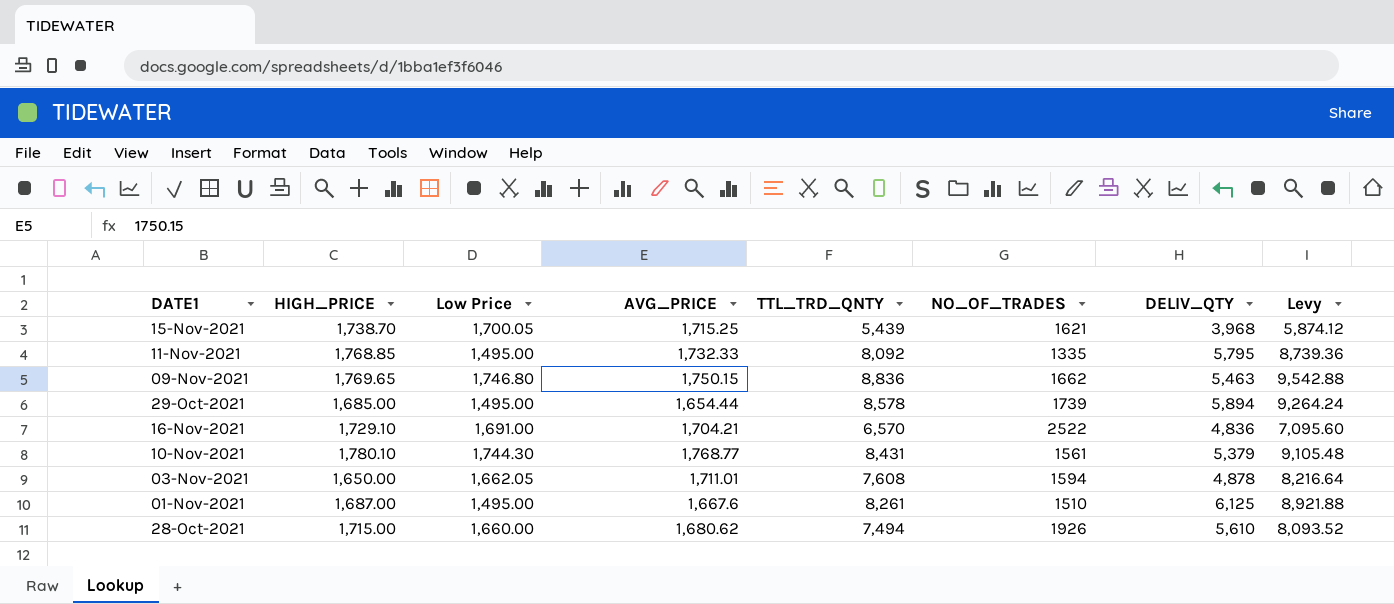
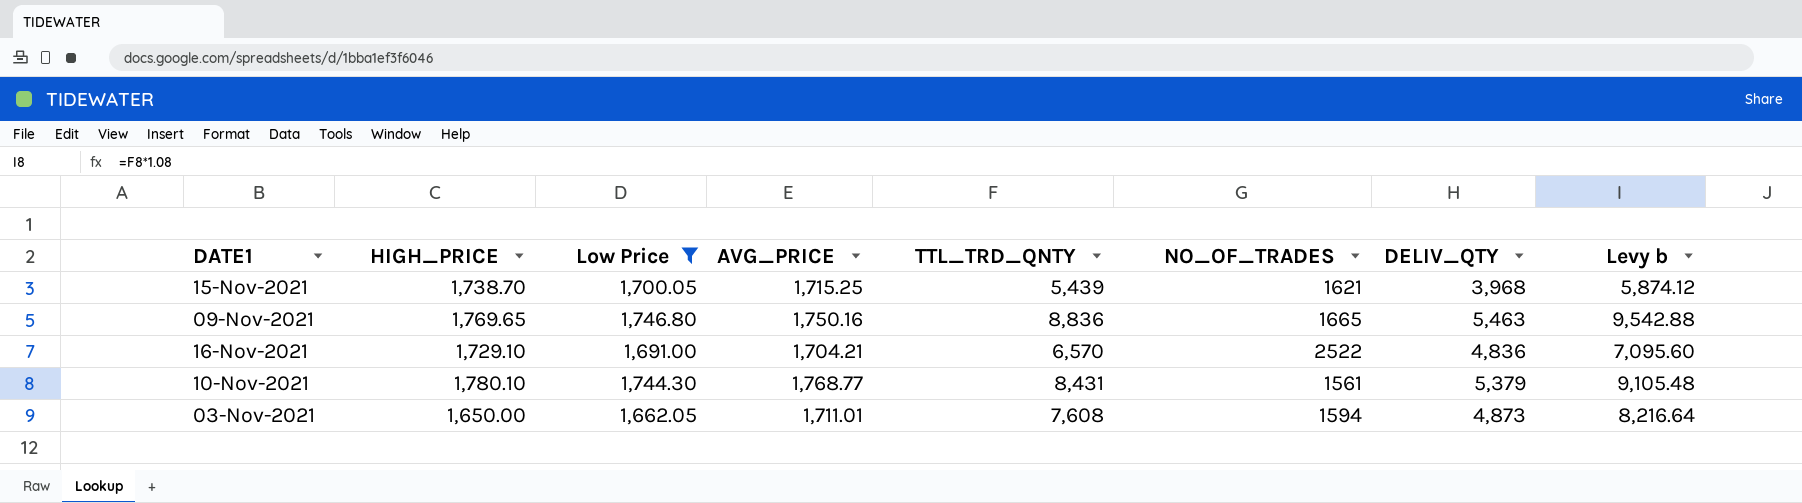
filter: none -> Low Price >= 1,662.05
column name: Levy -> Levy b
09-Nov-2021 | AVG_PRICE: 1,750.15 -> 1,750.16
09-Nov-2021 | NO_OF_TRADES: 1662 -> 1665
03-Nov-2021 | DELIV_QTY: 4,878 -> 4,873

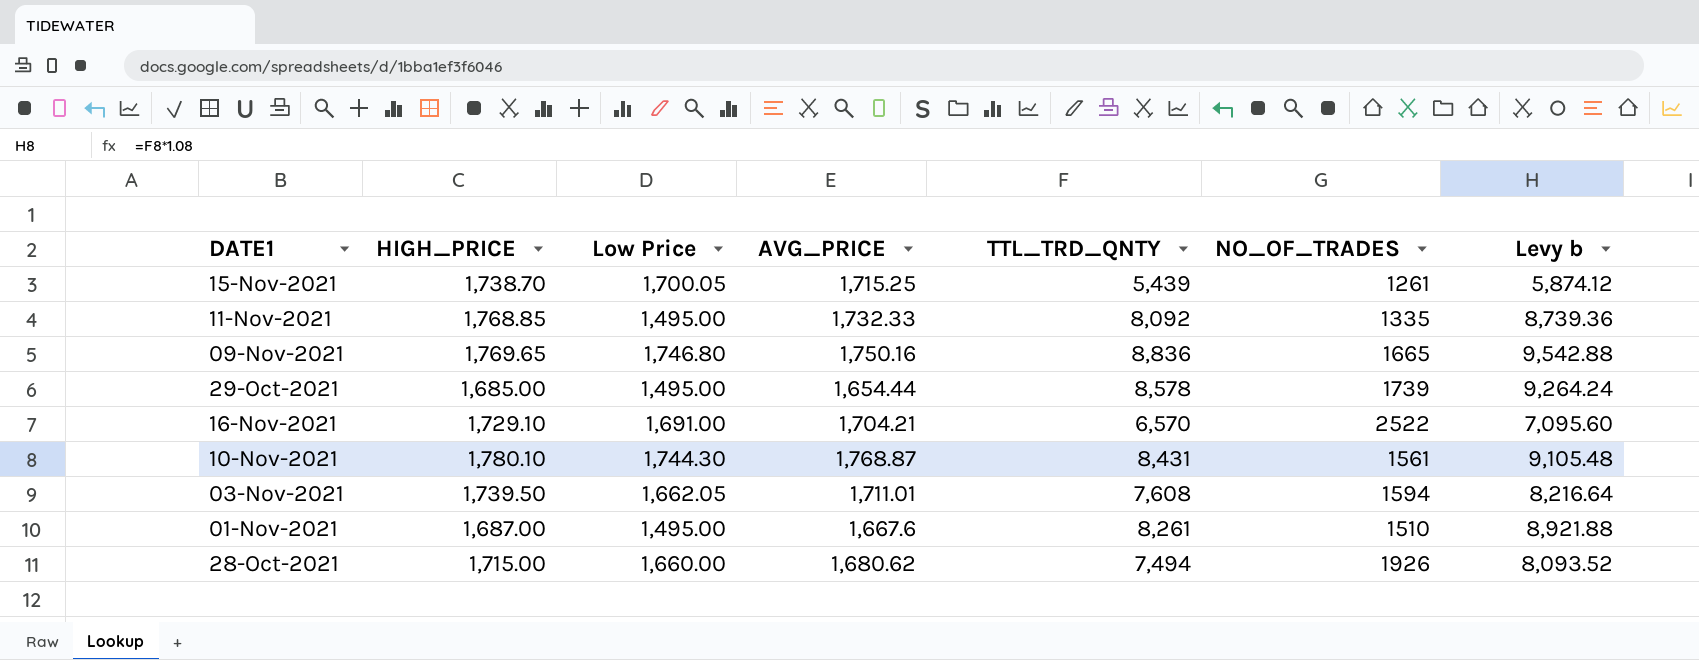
filter: Low Price >= 1,662.05 -> none
column DELIV_QTY | position: 7 -> none
15-Nov-2021 | NO_OF_TRADES: 1621 -> 1261
10-Nov-2021 | AVG_PRICE: 1,768.77 -> 1,768.87
03-Nov-2021 | HIGH_PRICE: 1,650.00 -> 1,739.50

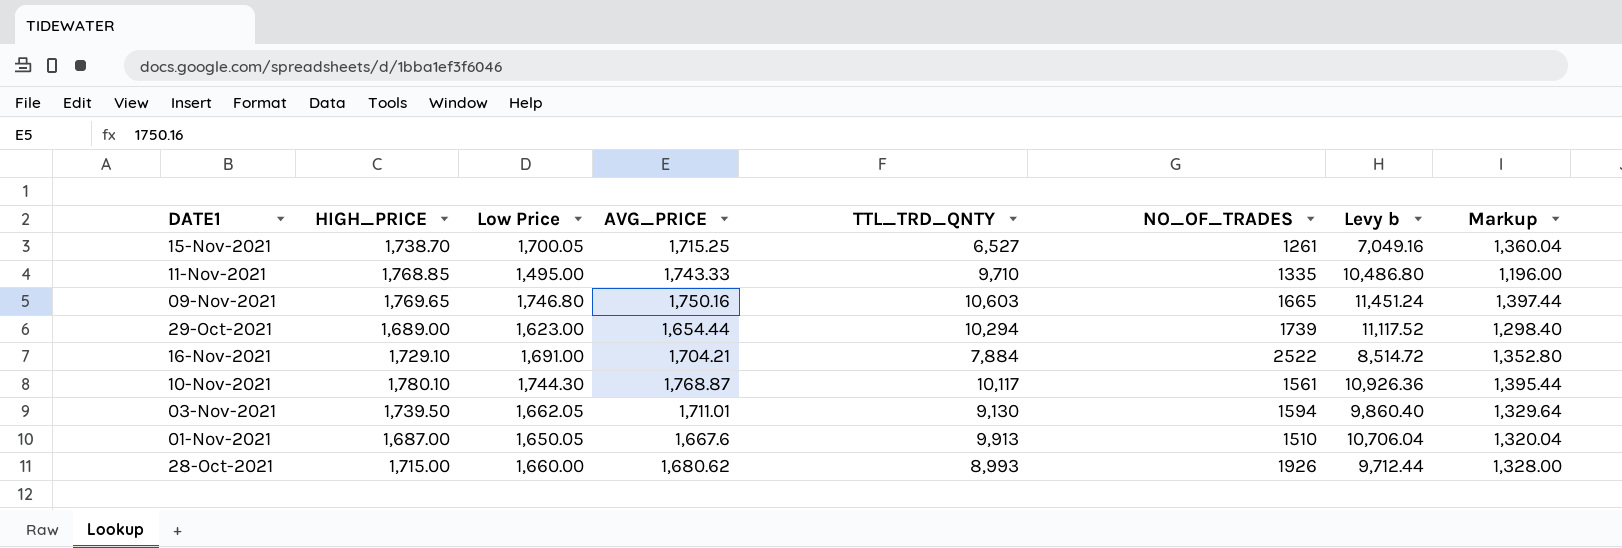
column Markup | formula: none -> [Low Price] * 0.8
15-Nov-2021 | TTL_TRD_QNTY: 5,439 -> 6,527
15-Nov-2021 | Levy b: 5,874.12 -> 7,049.16
11-Nov-2021 | AVG_PRICE: 1,732.33 -> 1,743.33
11-Nov-2021 | TTL_TRD_QNTY: 8,092 -> 9,710
11-Nov-2021 | Levy b: 8,739.36 -> 10,486.80
09-Nov-2021 | TTL_TRD_QNTY: 8,836 -> 10,603
09-Nov-2021 | Levy b: 9,542.88 -> 11,451.24
29-Oct-2021 | HIGH_PRICE: 1,685.00 -> 1,689.00
29-Oct-2021 | Low Price: 1,495.00 -> 1,623.00
29-Oct-2021 | TTL_TRD_QNTY: 8,578 -> 10,294
29-Oct-2021 | Levy b: 9,264.24 -> 11,117.52
16-Nov-2021 | TTL_TRD_QNTY: 6,570 -> 7,884
16-Nov-2021 | Levy b: 7,095.60 -> 8,514.72
10-Nov-2021 | TTL_TRD_QNTY: 8,431 -> 10,117
10-Nov-2021 | Levy b: 9,105.48 -> 10,926.36
03-Nov-2021 | TTL_TRD_QNTY: 7,608 -> 9,130
03-Nov-2021 | Levy b: 8,216.64 -> 9,860.40
01-Nov-2021 | Low Price: 1,495.00 -> 1,650.05
01-Nov-2021 | TTL_TRD_QNTY: 8,261 -> 9,913
01-Nov-2021 | Levy b: 8,921.88 -> 10,706.04
28-Oct-2021 | TTL_TRD_QNTY: 7,494 -> 8,993
28-Oct-2021 | Levy b: 8,093.52 -> 9,712.44

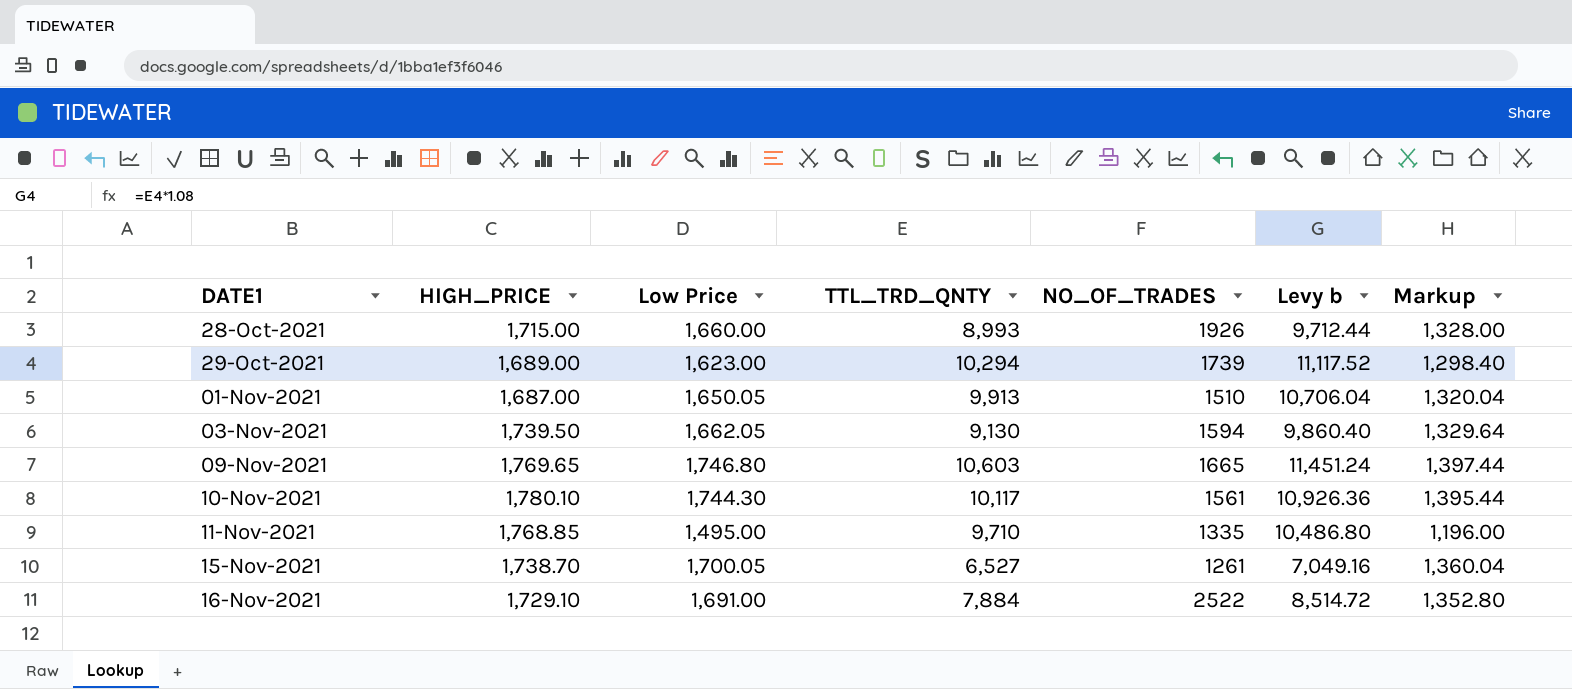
row order: none -> DATE1 ascending
column AVG_PRICE | position: 4 -> none

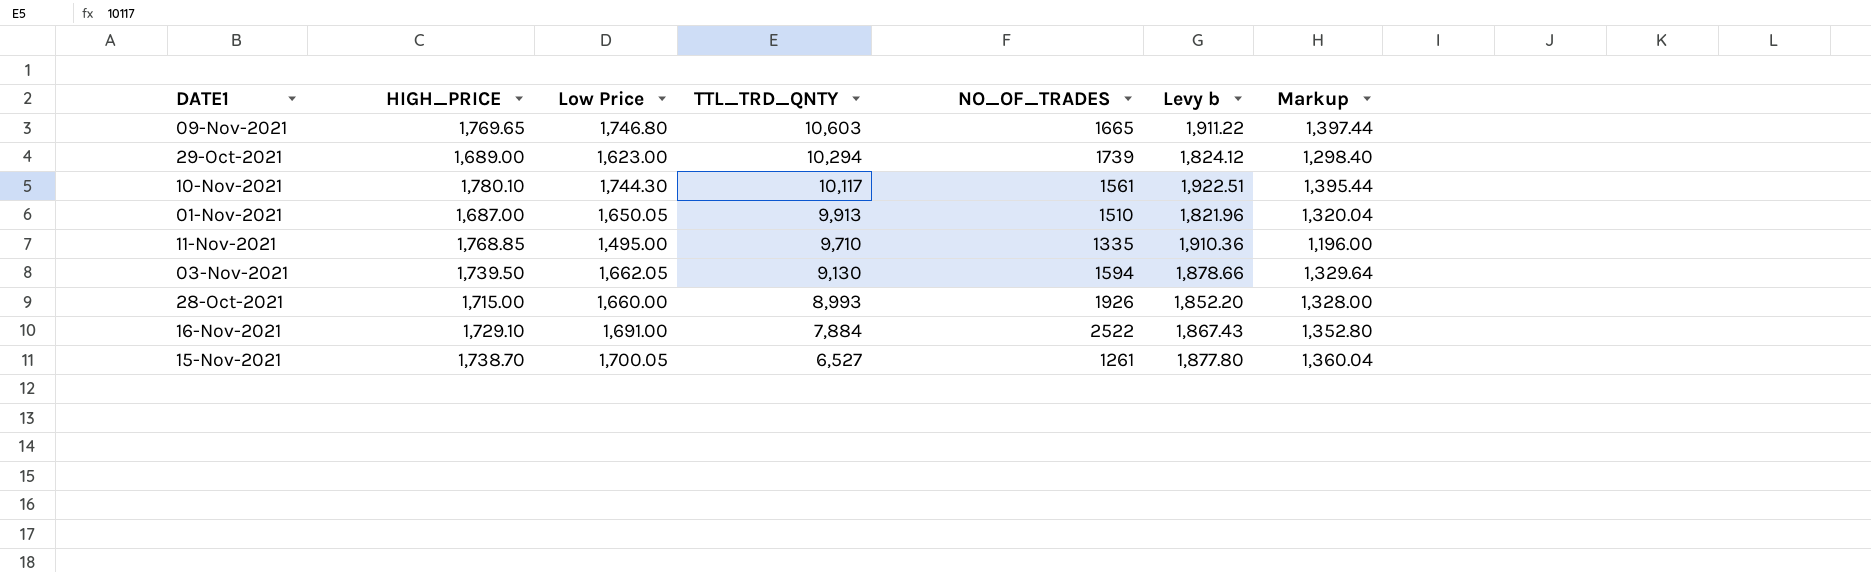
row order: DATE1 ascending -> TTL_TRD_QNTY descending
column Levy b | formula: [TTL_TRD_QNTY] * 1.08 -> [HIGH_PRICE] * 1.08

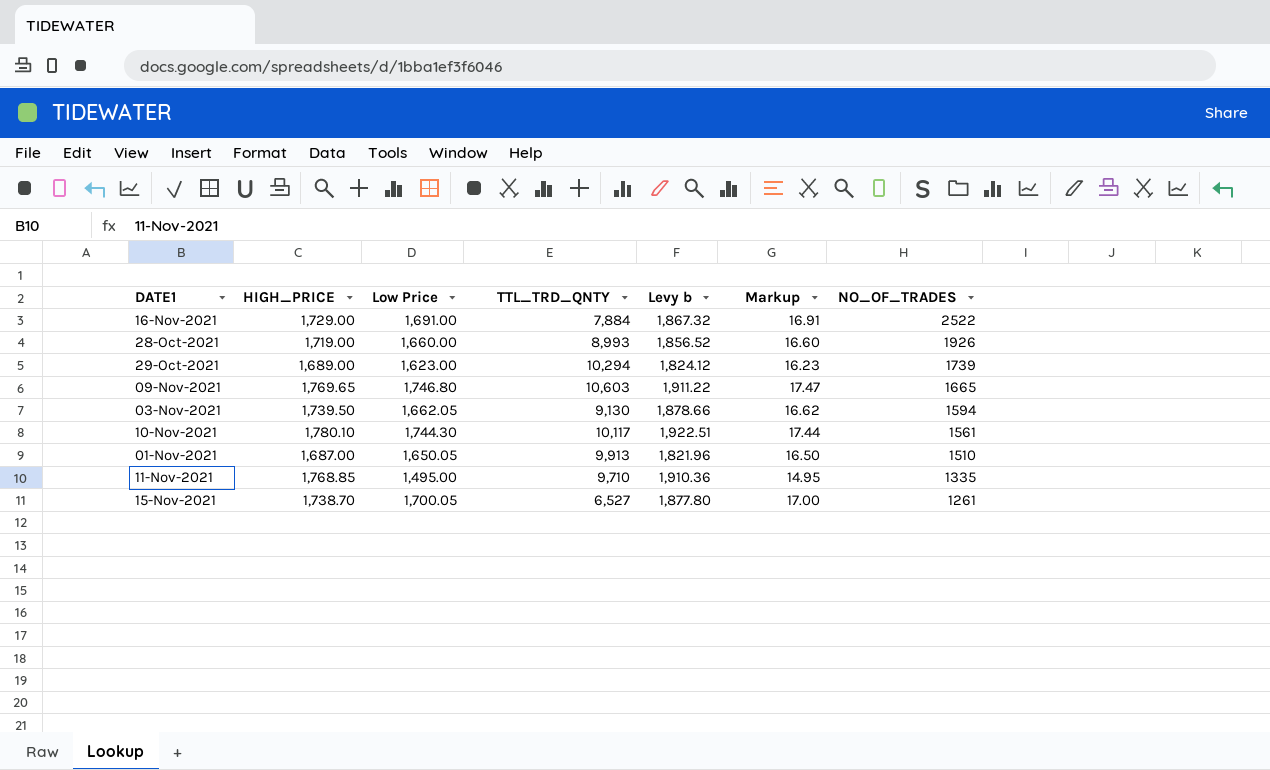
row order: TTL_TRD_QNTY descending -> NO_OF_TRADES descending
column Markup | formula: [Low Price] * 0.8 -> [Low Price] * 0.01
column NO_OF_TRADES | position: 5 -> 7
16-Nov-2021 | HIGH_PRICE: 1,729.10 -> 1,729.00
16-Nov-2021 | Levy b: 1,867.43 -> 1,867.32
28-Oct-2021 | HIGH_PRICE: 1,715.00 -> 1,719.00
28-Oct-2021 | Levy b: 1,852.20 -> 1,856.52

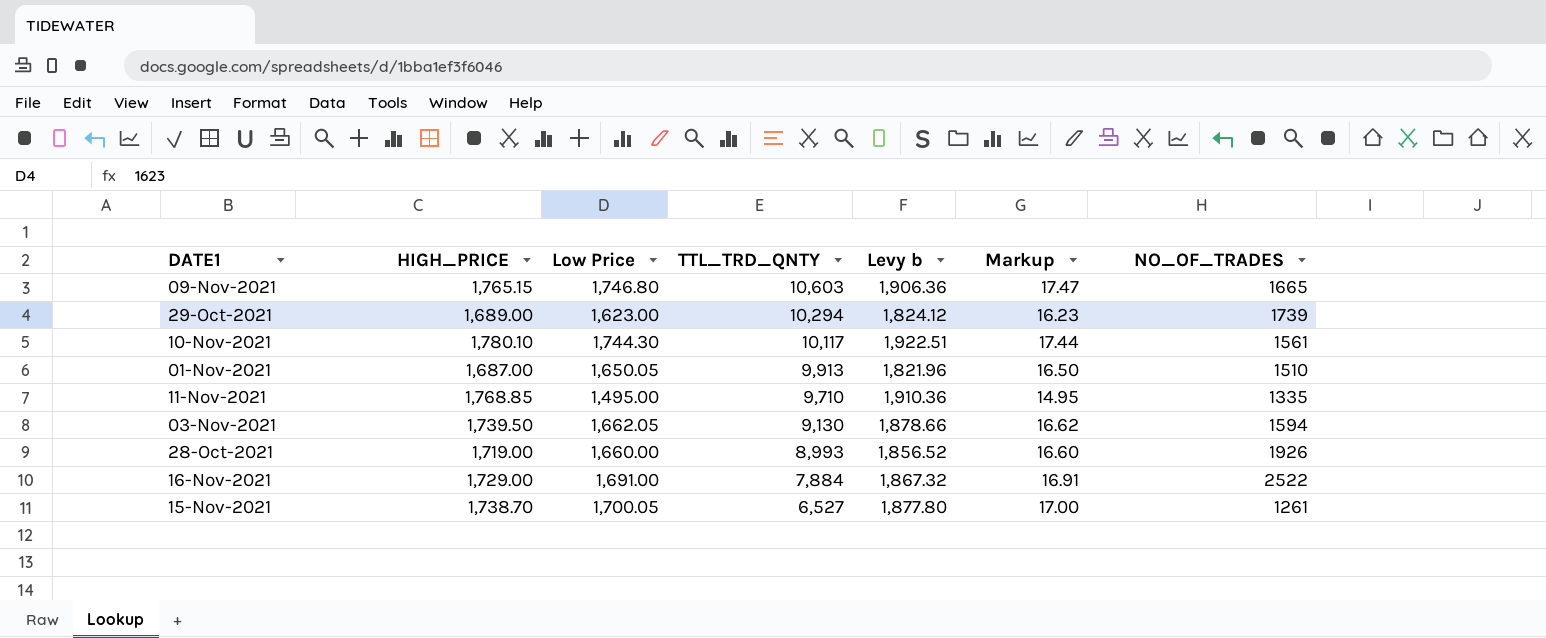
row order: NO_OF_TRADES descending -> TTL_TRD_QNTY descending
09-Nov-2021 | HIGH_PRICE: 1,769.65 -> 1,765.15
09-Nov-2021 | Levy b: 1,911.22 -> 1,906.36

